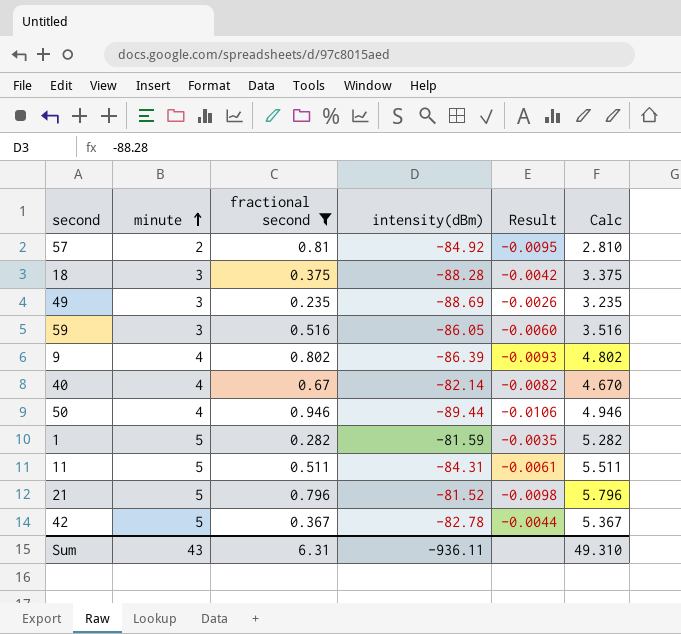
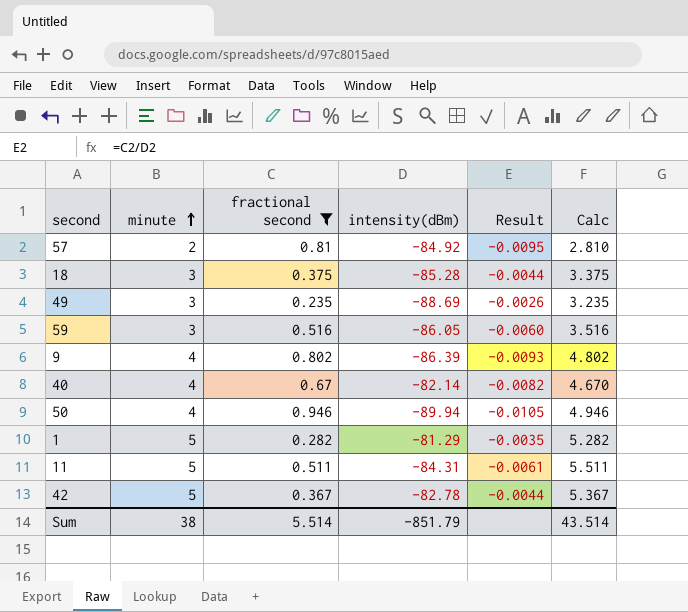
row 21: 5 | 0.796 | -81.52 | -0.0098 | 5.796 -> none
18 | intensity(dBm): -88.28 -> -85.28
18 | Result: -0.0042 -> -0.0044
50 | intensity(dBm): -89.44 -> -89.94
50 | Result: -0.0106 -> -0.0105
1 | intensity(dBm): -81.59 -> -81.29
Sum | minute: 43 -> 38
Sum | fractional second: 6.31 -> 5.514
Sum | intensity(dBm): -936.11 -> -851.79
Sum | Calc: 49.310 -> 43.514

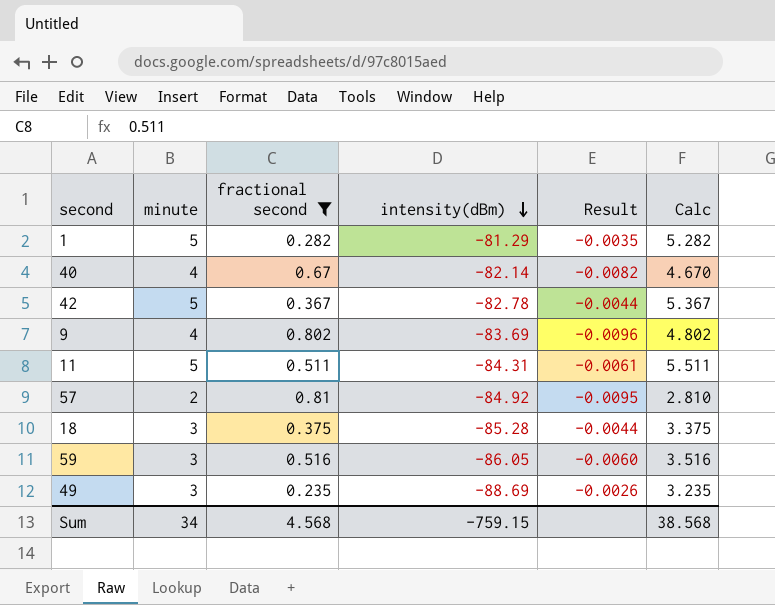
row order: minute ascending -> intensity(dBm) descending
row 50: 4 | 0.946 | -89.94 | -0.0105 | 4.946 -> none
9 | intensity(dBm): -86.39 -> -83.69
9 | Result: -0.0093 -> -0.0096
Sum | minute: 38 -> 34
Sum | fractional second: 5.514 -> 4.568
Sum | intensity(dBm): -851.79 -> -759.15
Sum | Calc: 43.514 -> 38.568

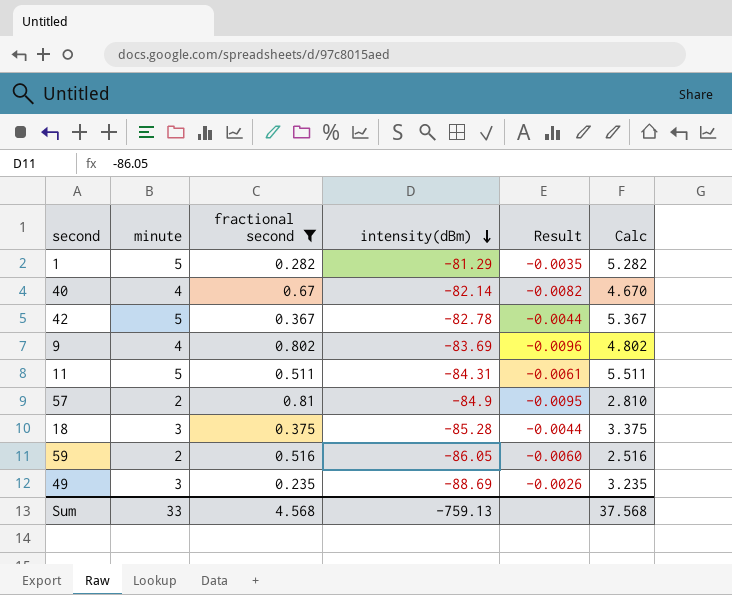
57 | intensity(dBm): -84.92 -> -84.9
59 | minute: 3 -> 2
59 | Calc: 3.516 -> 2.516
Sum | minute: 34 -> 33
Sum | intensity(dBm): -759.15 -> -759.13
Sum | Calc: 38.568 -> 37.568

